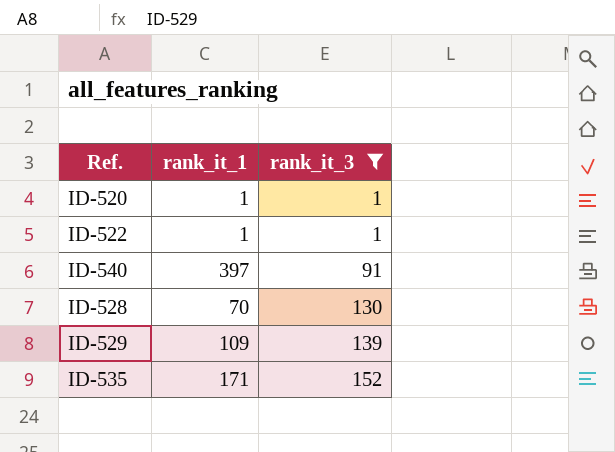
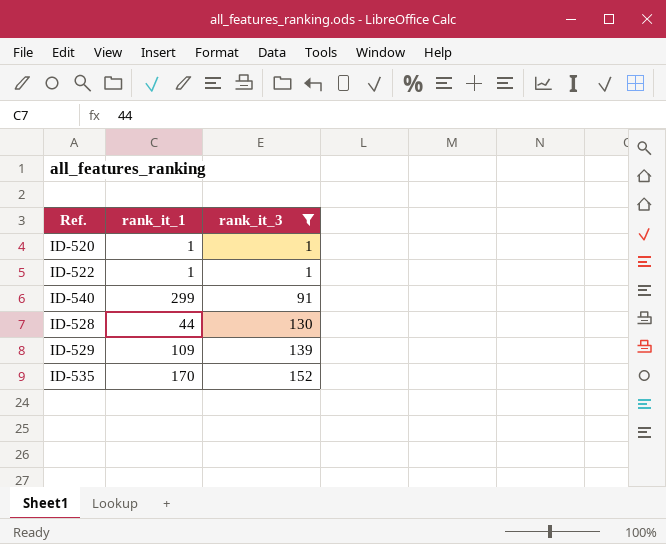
ID-540 | rank_it_1: 397 -> 299
ID-528 | rank_it_1: 70 -> 44
ID-535 | rank_it_1: 171 -> 170

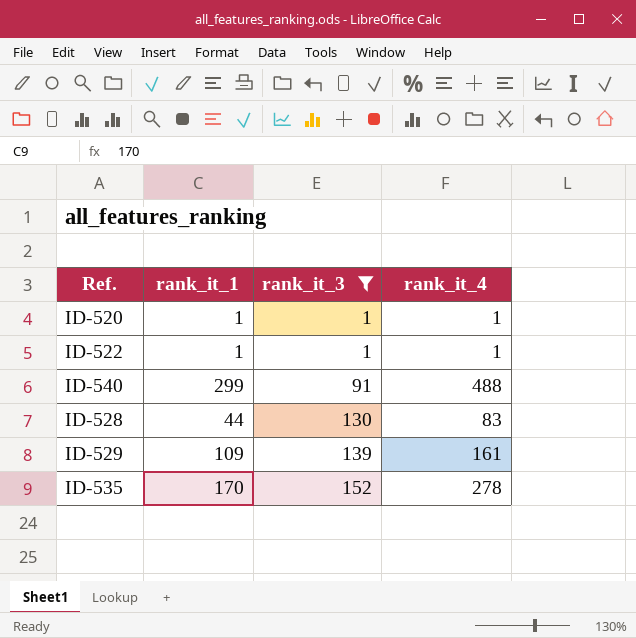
column rank_it_4 | position: none -> 4

